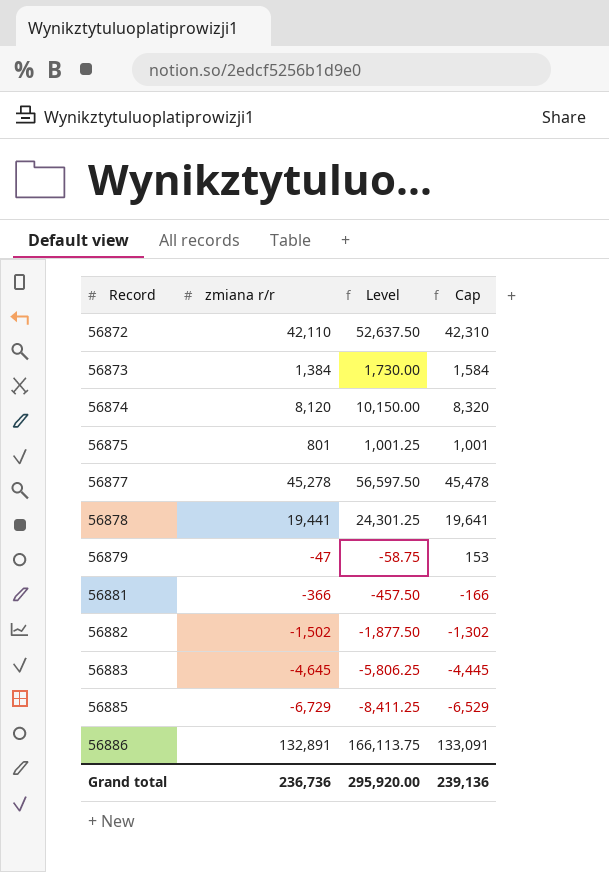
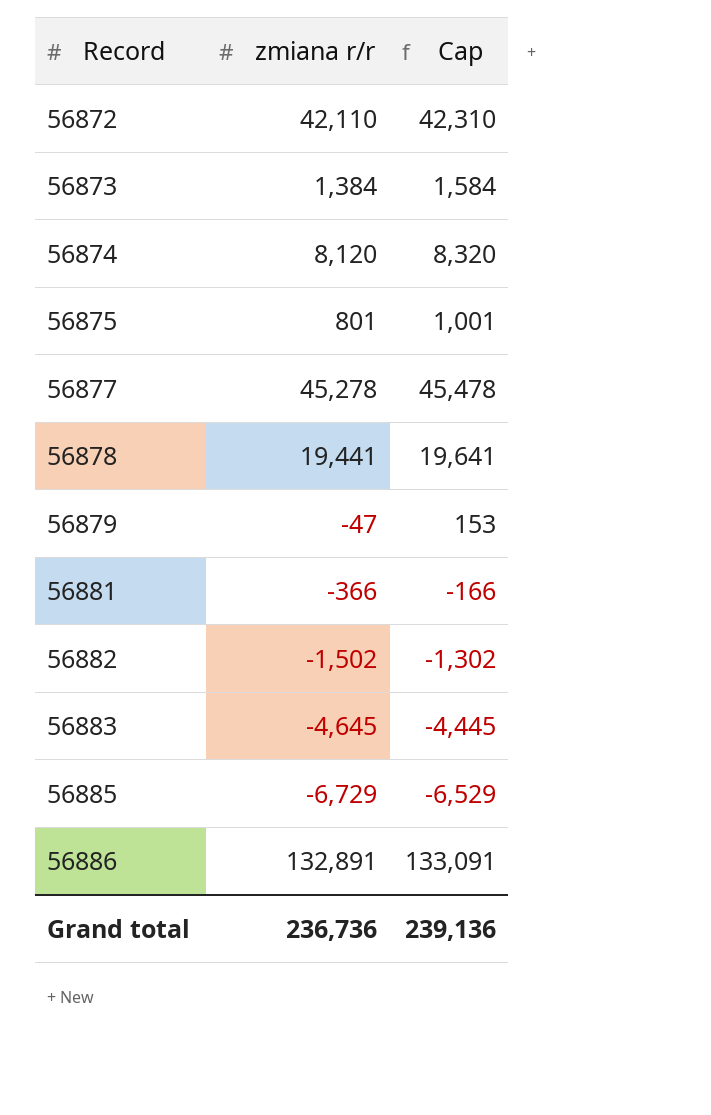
column Level | formula: [zmiana r/r] * 1.25 -> none

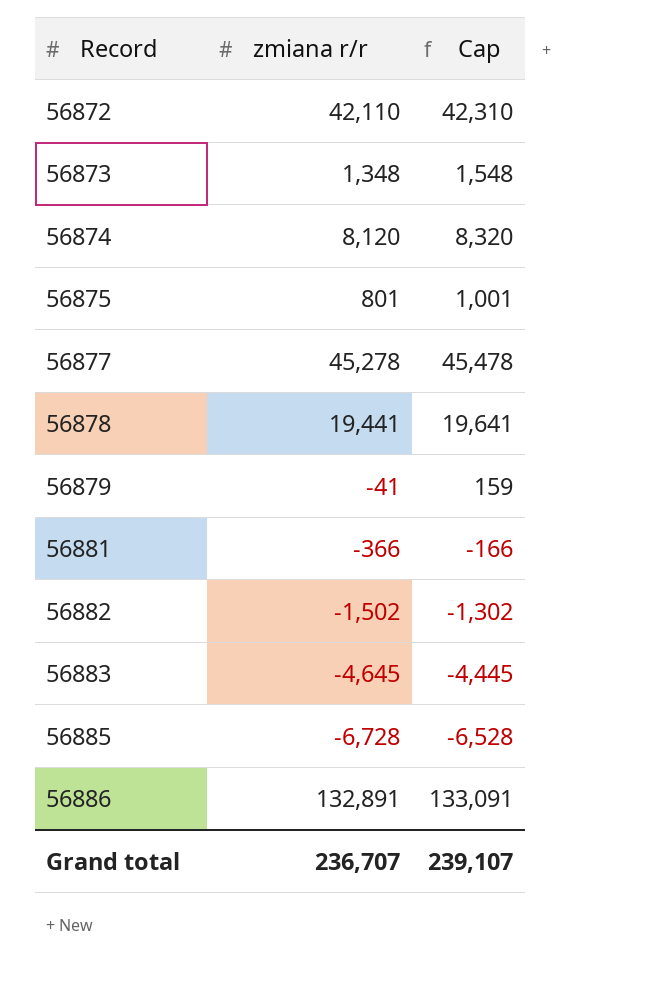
56873 | zmiana r/r: 1,384 -> 1,348
56873 | Cap: 1,584 -> 1,548
56879 | zmiana r/r: -47 -> -41
56879 | Cap: 153 -> 159
56885 | zmiana r/r: -6,729 -> -6,728
56885 | Cap: -6,529 -> -6,528
Grand total | zmiana r/r: 236,736 -> 236,707
Grand total | Cap: 239,136 -> 239,107

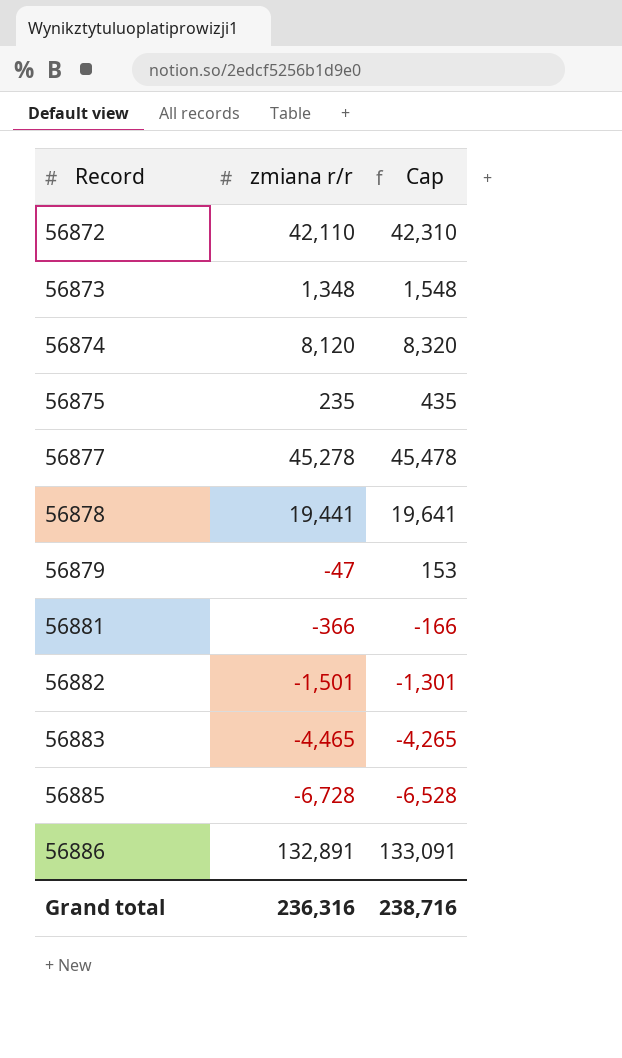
56875 | zmiana r/r: 801 -> 235
56875 | Cap: 1,001 -> 435
56879 | zmiana r/r: -41 -> -47
56879 | Cap: 159 -> 153
56882 | zmiana r/r: -1,502 -> -1,501
56882 | Cap: -1,302 -> -1,301
56883 | zmiana r/r: -4,645 -> -4,465
56883 | Cap: -4,445 -> -4,265
Grand total | zmiana r/r: 236,707 -> 236,316
Grand total | Cap: 239,107 -> 238,716

